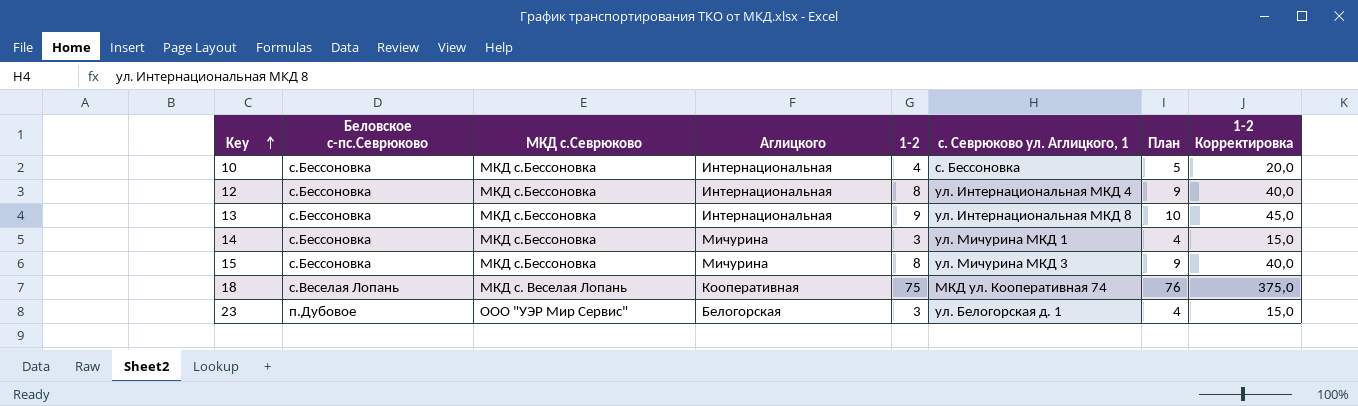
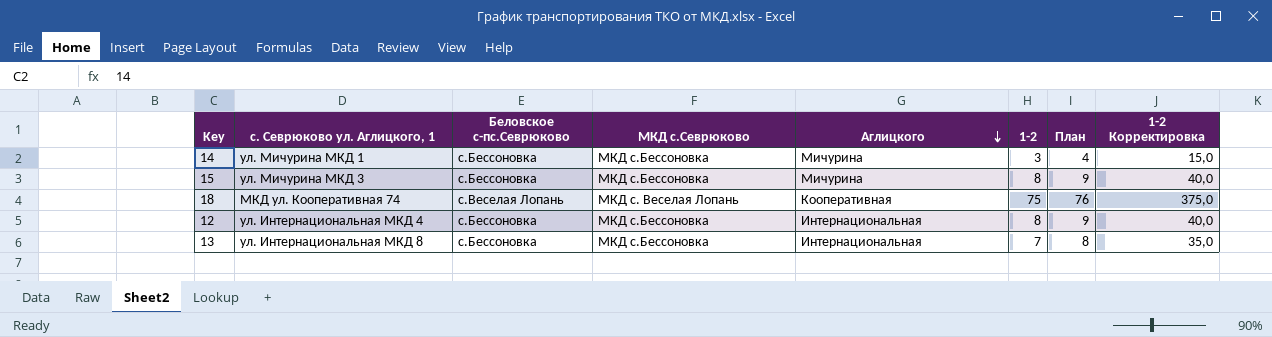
row order: Key ascending -> Аглицкого descending
column с. Севрюково ул. Аглицкого, 1 | position: 6 -> 2
row 10: с.Бессоновка | МКД с.Бессоновка | Интернациональная | 4 | с. Бессоновка | 5 | 20,0 -> none
row 23: п.Дубовое | ООО "УЭР Мир Сервис" | Белогорская | 3 | ул. Белогорская д. 1 | 4 | 15,0 -> none
13 | 1-2: 9 -> 7
13 | План: 10 -> 8
13 | 1-2 Корректировка: 45,0 -> 35,0

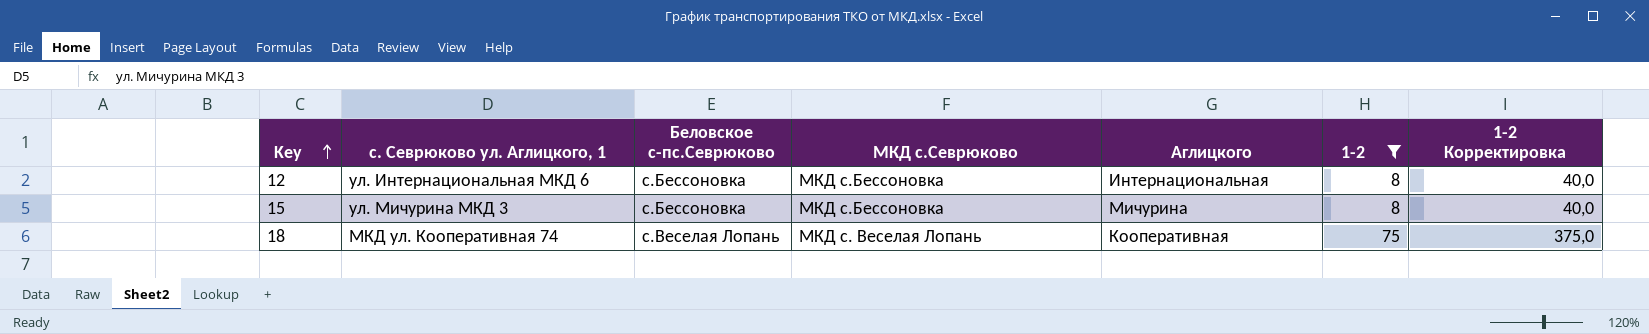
filter: none -> 1-2 >= 8
row order: Аглицкого descending -> Key ascending
column План | formula: [1-2] + 1 -> none
12 | с. Севрюково ул. Аглицкого, 1: ул. Интернациональная МКД 4 -> ул. Интернациональная МКД 6

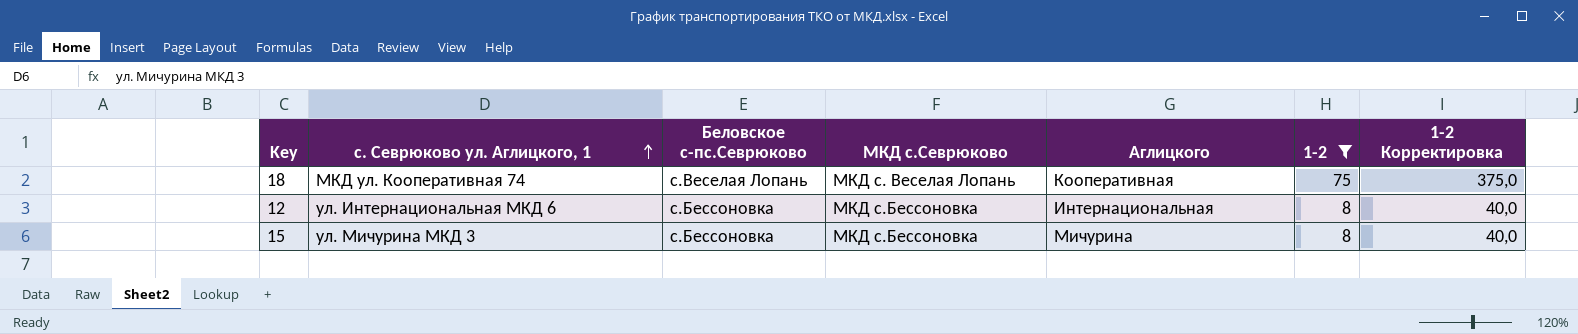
row order: Key ascending -> с. Севрюково ул. Аглицкого, 1 ascending

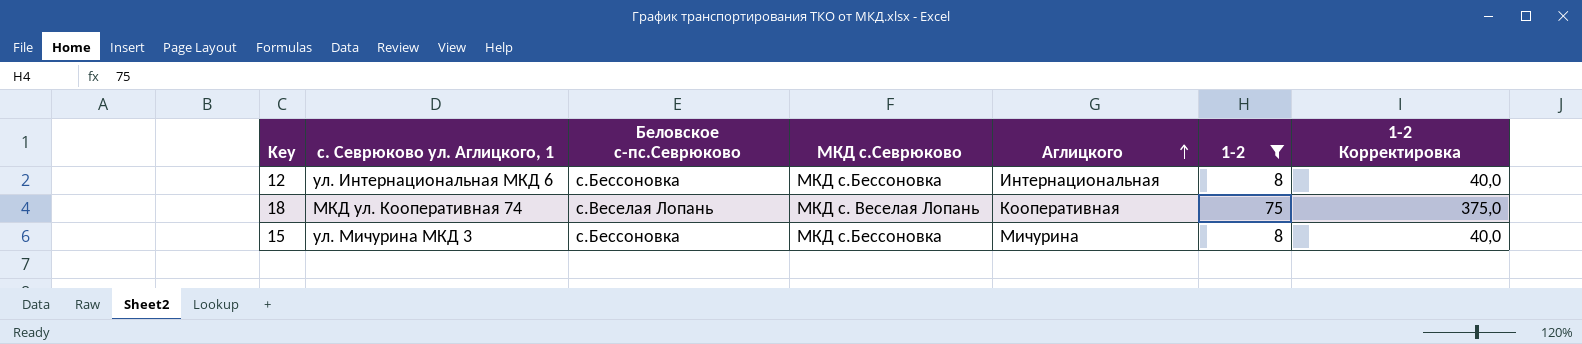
row order: с. Севрюково ул. Аглицкого, 1 ascending -> Аглицкого ascending

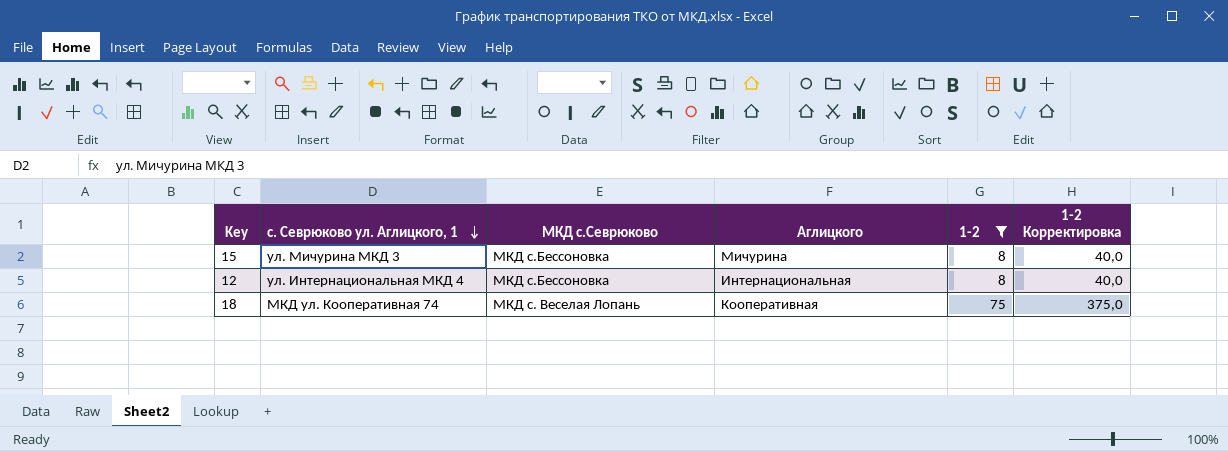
row order: Аглицкого ascending -> с. Севрюково ул. Аглицкого, 1 descending
column Беловское с-пс.Севрюково | position: 3 -> none
12 | с. Севрюково ул. Аглицкого, 1: ул. Интернациональная МКД 6 -> ул. Интернациональная МКД 4

